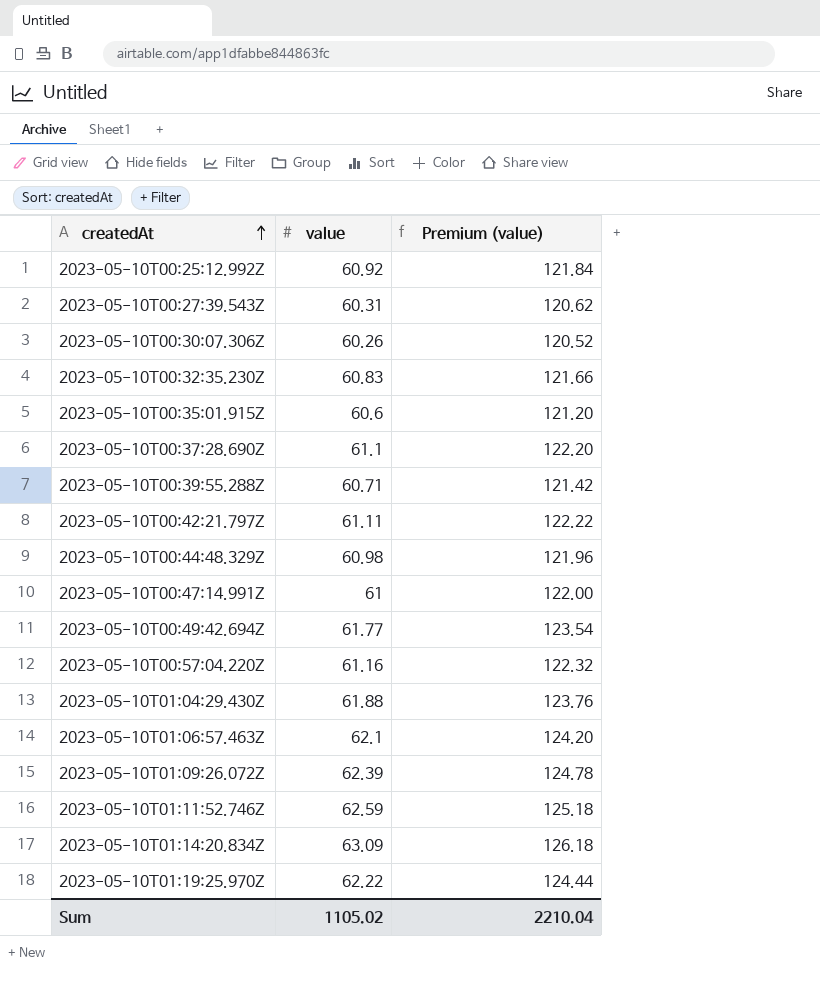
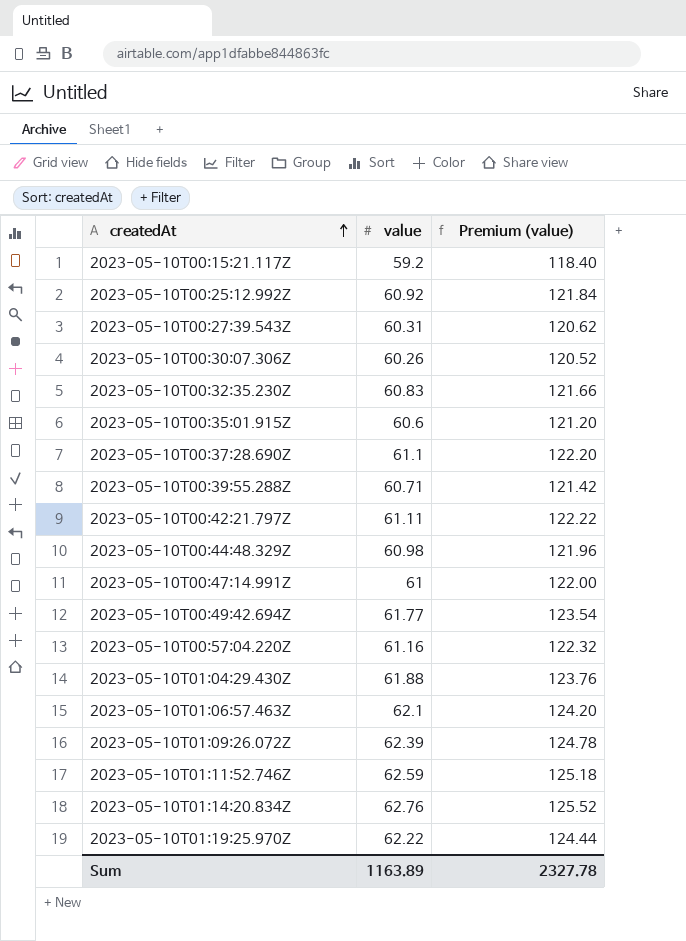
row 2023-05-10T00:15:21.117Z: none -> 59.2 | 118.40
2023-05-10T01:14:20.834Z | value: 63.09 -> 62.76
2023-05-10T01:14:20.834Z | Premium (value): 126.18 -> 125.52
Sum | value: 1105.02 -> 1163.89
Sum | Premium (value): 2210.04 -> 2327.78

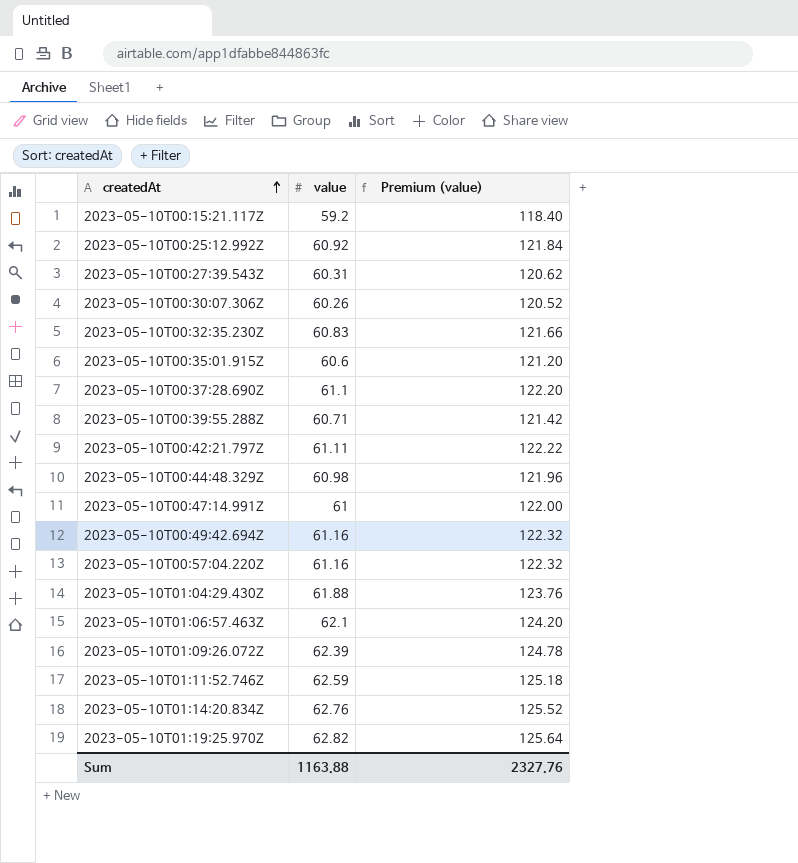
2023-05-10T00:49:42.694Z | value: 61.77 -> 61.16
2023-05-10T00:49:42.694Z | Premium (value): 123.54 -> 122.32
2023-05-10T01:19:25.970Z | value: 62.22 -> 62.82
2023-05-10T01:19:25.970Z | Premium (value): 124.44 -> 125.64
Sum | value: 1163.89 -> 1163.88
Sum | Premium (value): 2327.78 -> 2327.76

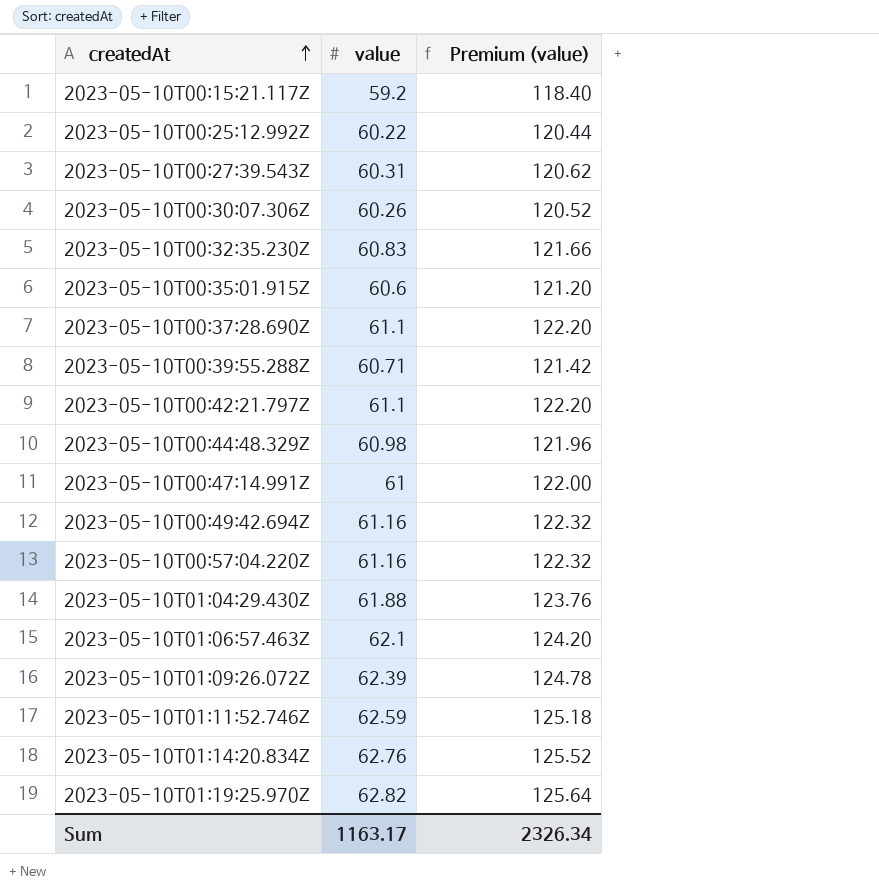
2023-05-10T00:25:12.992Z | value: 60.92 -> 60.22
2023-05-10T00:25:12.992Z | Premium (value): 121.84 -> 120.44
2023-05-10T00:42:21.797Z | value: 61.11 -> 61.1
2023-05-10T00:42:21.797Z | Premium (value): 122.22 -> 122.20
Sum | value: 1163.88 -> 1163.17
Sum | Premium (value): 2327.76 -> 2326.34

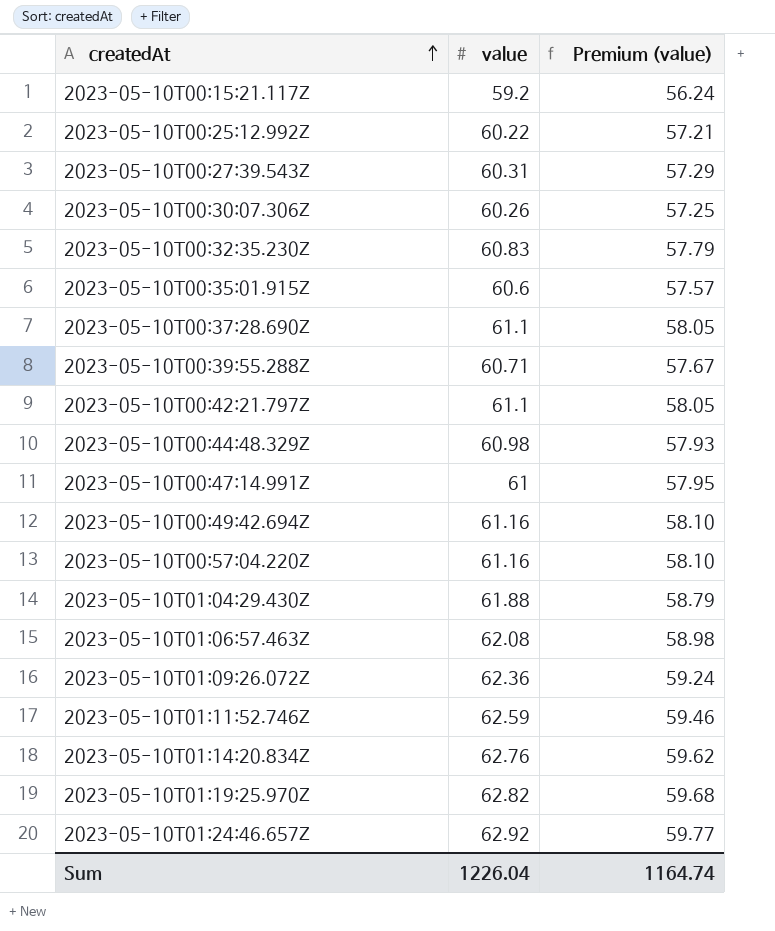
column Premium (value) | formula: [value] * 2 -> [value] * 0.95
2023-05-10T01:06:57.463Z | value: 62.1 -> 62.08
2023-05-10T01:09:26.072Z | value: 62.39 -> 62.36
row 2023-05-10T01:24:46.657Z: none -> 62.92 | 59.77
Sum | value: 1163.17 -> 1226.04
Sum | Premium (value): 2326.34 -> 1164.74

